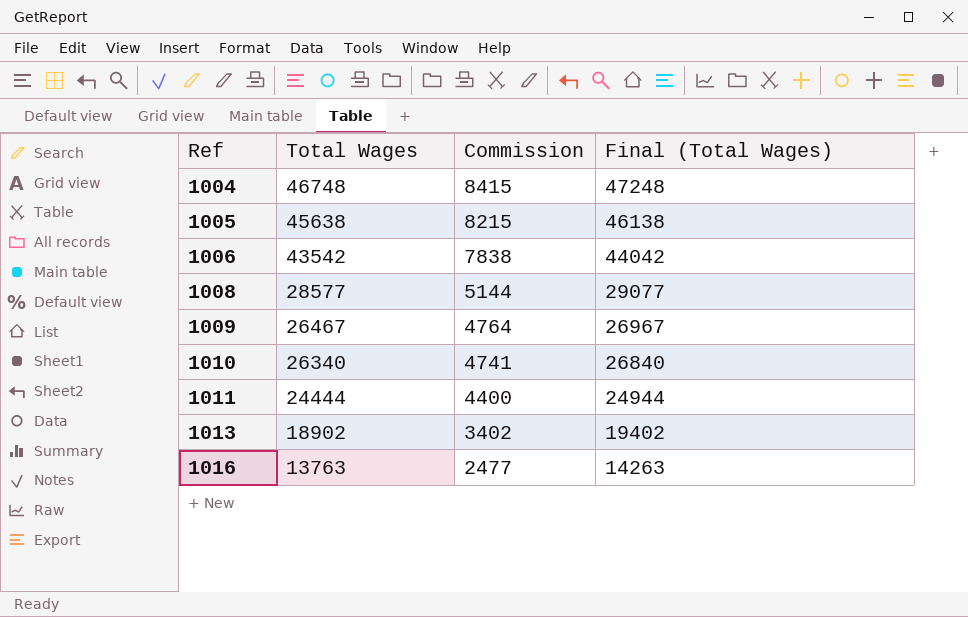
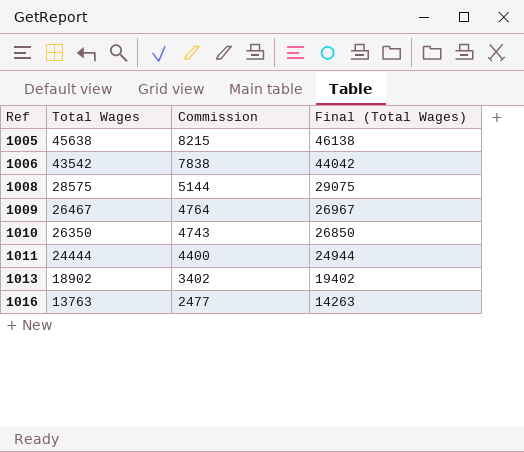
row 1004: 46748 | 8415 | 47248 -> none
1008 | Total Wages: 28577 -> 28575
1008 | Final (Total Wages): 29077 -> 29075
1010 | Total Wages: 26340 -> 26350
1010 | Commission: 4741 -> 4743
1010 | Final (Total Wages): 26840 -> 26850

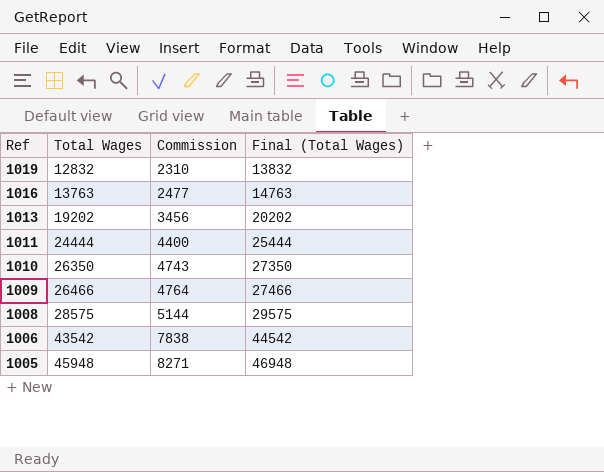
row order: Ref ascending -> Ref descending
column Final (Total Wages) | formula: [Total Wages] + 500 -> [Total Wages] + 1000
row 1019: none -> 12832 | 2310 | 13832
1013 | Total Wages: 18902 -> 19202
1013 | Commission: 3402 -> 3456
1009 | Total Wages: 26467 -> 26466
1005 | Total Wages: 45638 -> 45948
1005 | Commission: 8215 -> 8271

